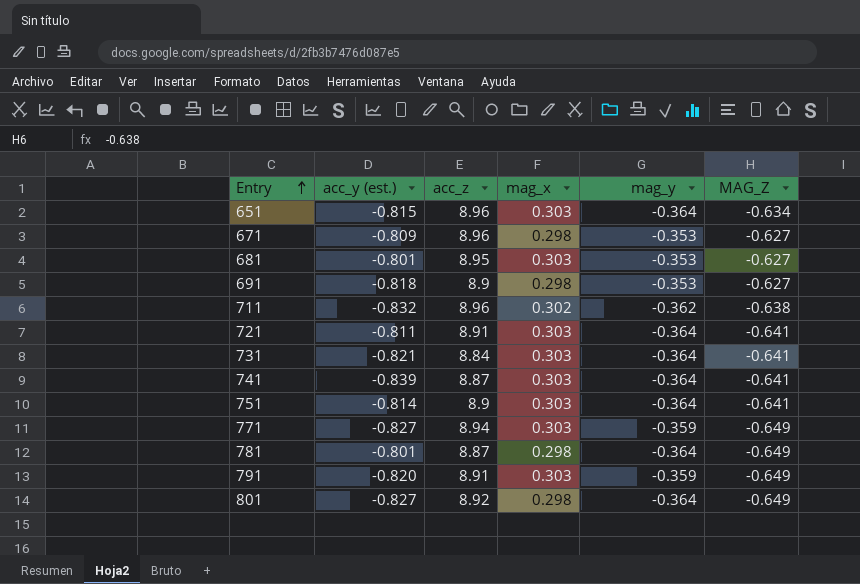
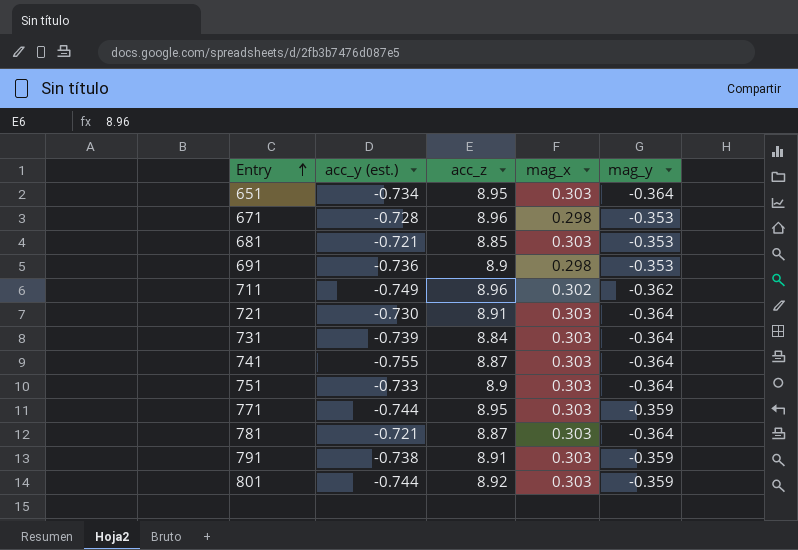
column MAG_Z | position: 6 -> none
651 | acc_y (est.): -0.815 -> -0.734
651 | acc_z: 8.96 -> 8.95
671 | acc_y (est.): -0.809 -> -0.728
681 | acc_y (est.): -0.801 -> -0.721
681 | acc_z: 8.95 -> 8.85
691 | acc_y (est.): -0.818 -> -0.736
711 | acc_y (est.): -0.832 -> -0.749
721 | acc_y (est.): -0.811 -> -0.730
731 | acc_y (est.): -0.821 -> -0.739
741 | acc_y (est.): -0.839 -> -0.755
751 | acc_y (est.): -0.814 -> -0.733
771 | acc_y (est.): -0.827 -> -0.744
771 | acc_z: 8.94 -> 8.95
781 | acc_y (est.): -0.801 -> -0.721
781 | mag_x: 0.298 -> 0.303
791 | acc_y (est.): -0.820 -> -0.738
801 | acc_y (est.): -0.827 -> -0.744
801 | mag_x: 0.298 -> 0.303
801 | mag_y: -0.364 -> -0.359

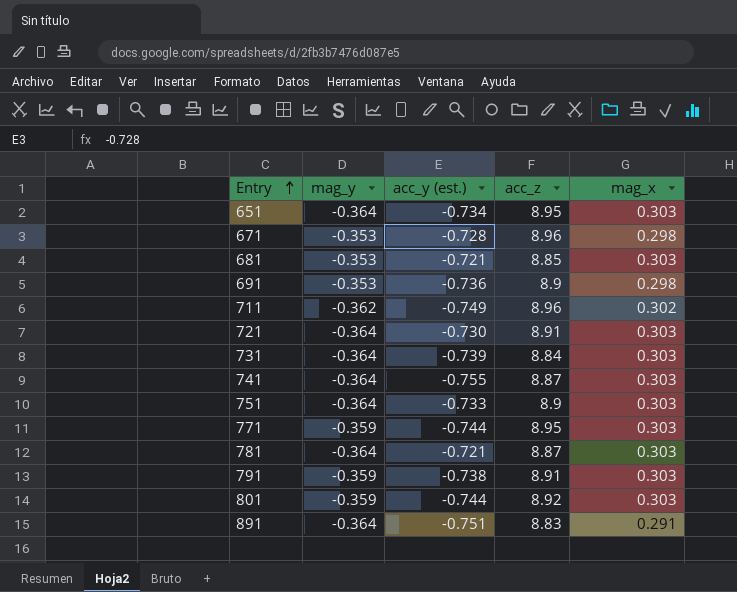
column mag_y | position: 5 -> 2
row 891: none -> -0.364 | -0.751 | 8.83 | 0.291

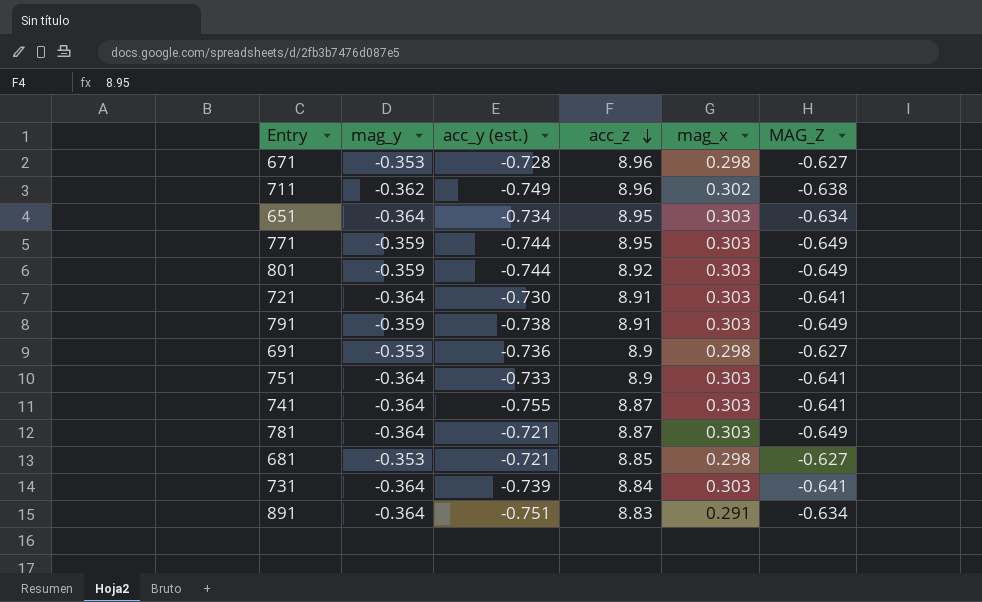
row order: Entry ascending -> acc_z descending
column MAG_Z | position: none -> 6
681 | mag_x: 0.303 -> 0.298

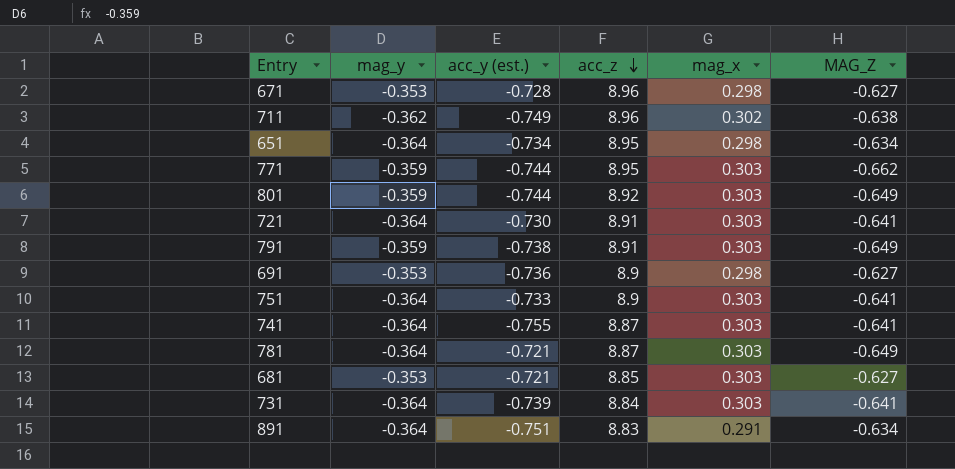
651 | mag_x: 0.303 -> 0.298
771 | MAG_Z: -0.649 -> -0.662
681 | mag_x: 0.298 -> 0.303

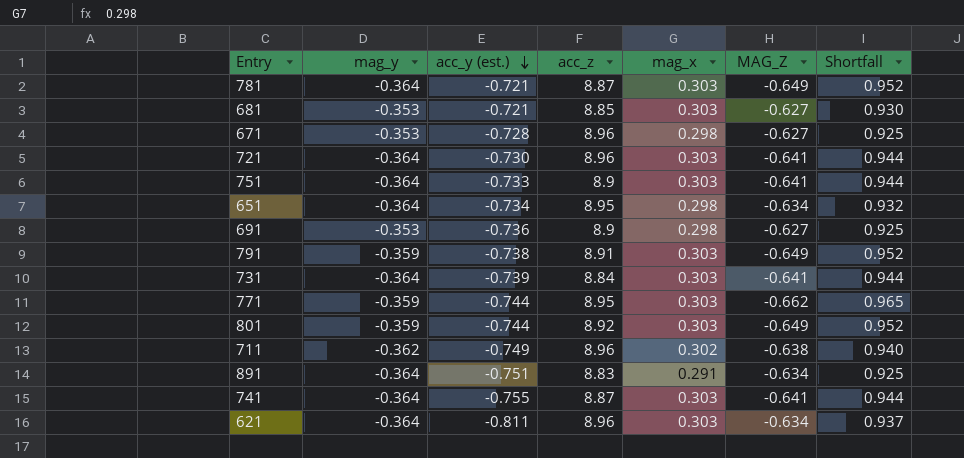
row order: acc_z descending -> acc_y (est.) descending
column Shortfall | formula: none -> [mag_x] - [MAG_Z]
721 | acc_z: 8.91 -> 8.96
row 621: none -> -0.364 | -0.811 | 8.96 | 0.303 | -0.634 | 0.937

